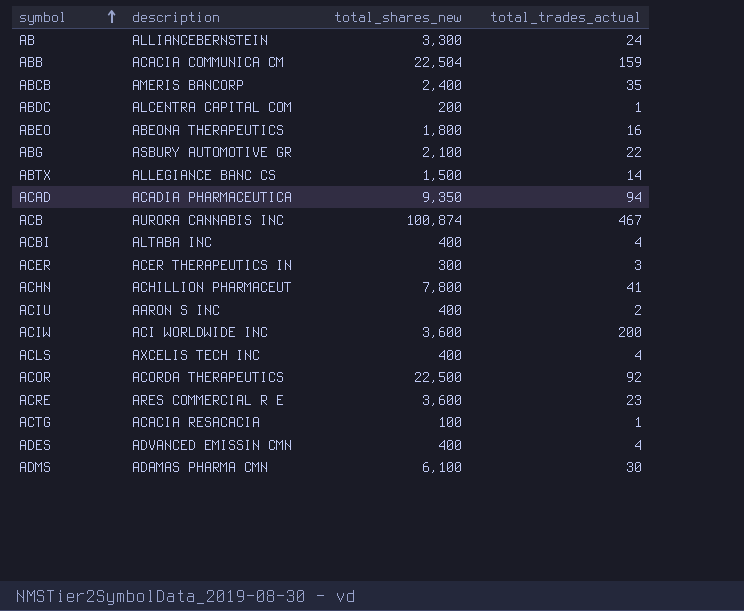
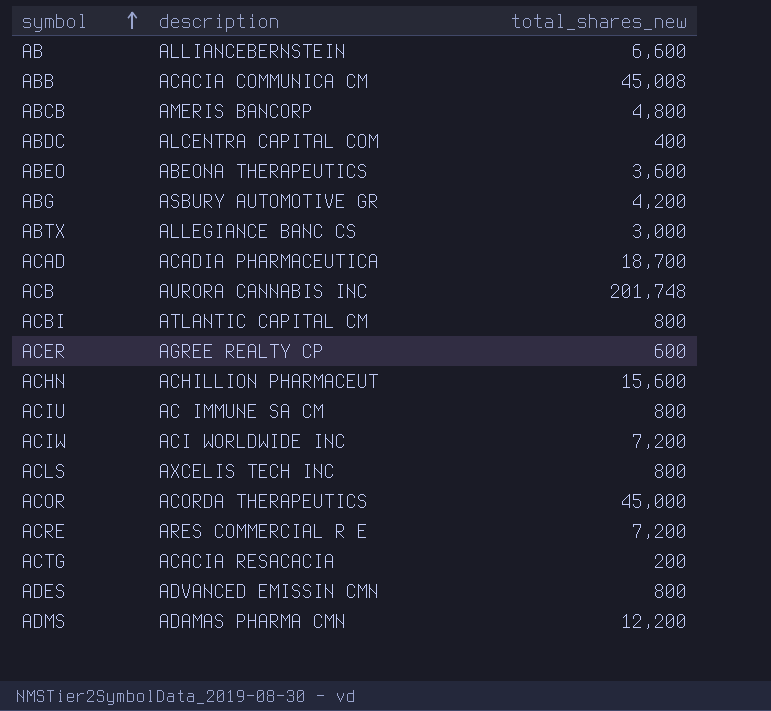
column total_trades_actual | position: 4 -> none
AB | total_shares_new: 3,300 -> 6,600
ABB | total_shares_new: 22,504 -> 45,008
ABCB | total_shares_new: 2,400 -> 4,800
ABDC | total_shares_new: 200 -> 400
ABEO | total_shares_new: 1,800 -> 3,600
ABG | total_shares_new: 2,100 -> 4,200
ABTX | total_shares_new: 1,500 -> 3,000
ACAD | total_shares_new: 9,350 -> 18,700
ACB | total_shares_new: 100,874 -> 201,748
ACBI | description: ALTABA INC -> ATLANTIC CAPITAL CM
ACBI | total_shares_new: 400 -> 800
ACER | description: ACER THERAPEUTICS IN -> AGREE REALTY CP
ACER | total_shares_new: 300 -> 600
ACHN | total_shares_new: 7,800 -> 15,600
ACIU | description: AARON S INC -> AC IMMUNE SA CM
ACIU | total_shares_new: 400 -> 800
ACIW | total_shares_new: 3,600 -> 7,200
ACLS | total_shares_new: 400 -> 800
ACOR | total_shares_new: 22,500 -> 45,000
ACRE | total_shares_new: 3,600 -> 7,200
ACTG | total_shares_new: 100 -> 200
ADES | total_shares_new: 400 -> 800
ADMS | total_shares_new: 6,100 -> 12,200

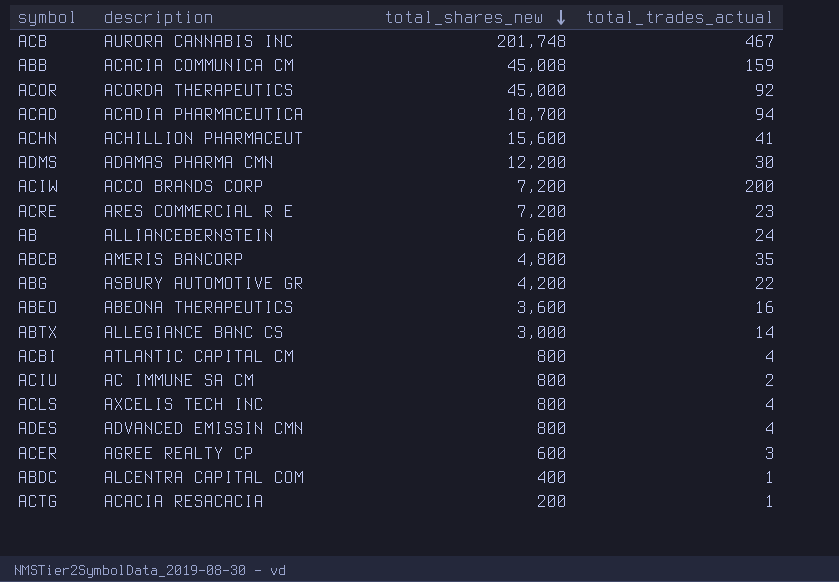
row order: symbol ascending -> total_shares_new descending
column total_trades_actual | position: none -> 4
ACIW | description: ACI WORLDWIDE INC -> ACCO BRANDS CORP

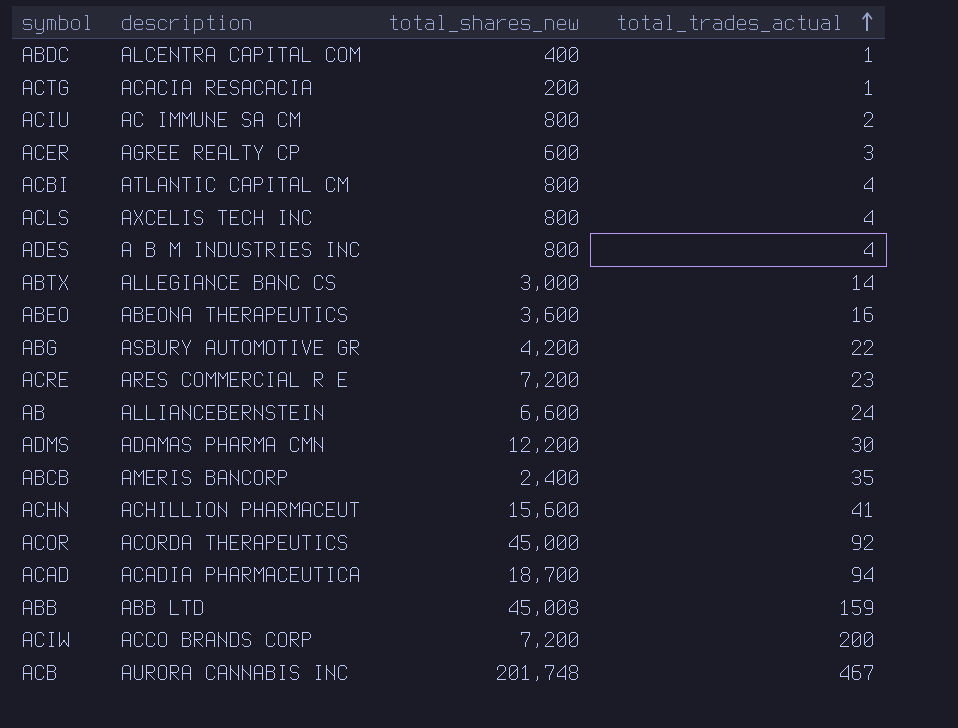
row order: total_shares_new descending -> total_trades_actual ascending
ADES | description: ADVANCED EMISSIN CMN -> A B M INDUSTRIES INC
ABCB | total_shares_new: 4,800 -> 2,400
ABB | description: ACACIA COMMUNICA CM -> ABB LTD

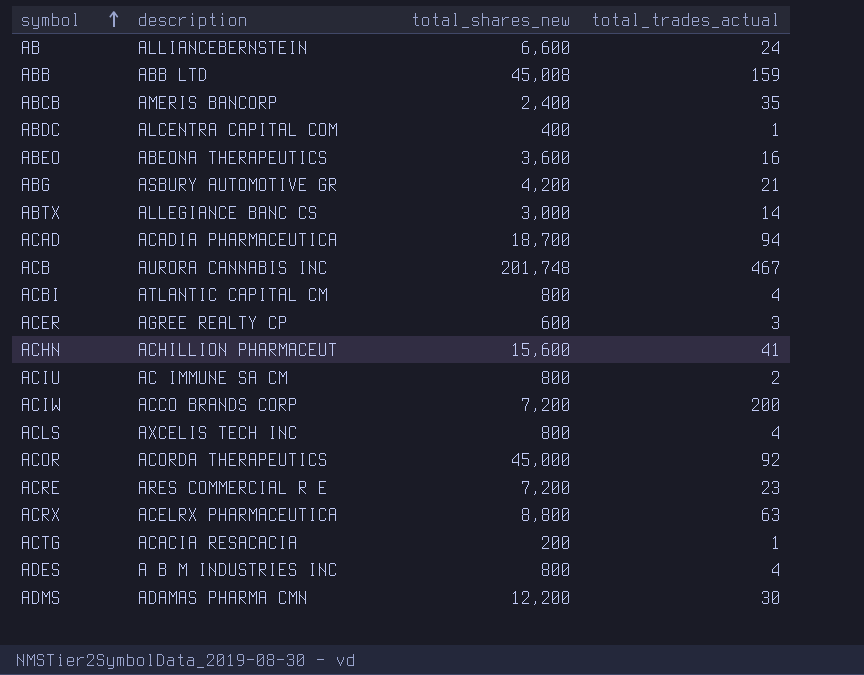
row order: total_trades_actual ascending -> symbol ascending
ABG | total_trades_actual: 22 -> 21
row ACRX: none -> ACELRX PHARMACEUTICA | 8,800 | 63

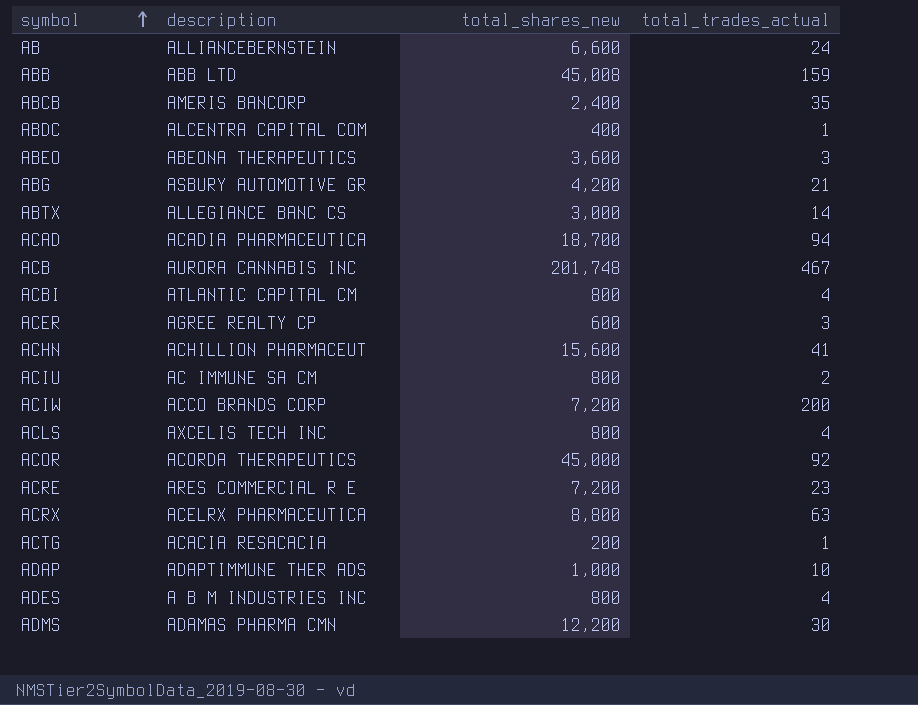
ABEO | total_trades_actual: 16 -> 3
row ADAP: none -> ADAPTIMMUNE THER ADS | 1,000 | 10

